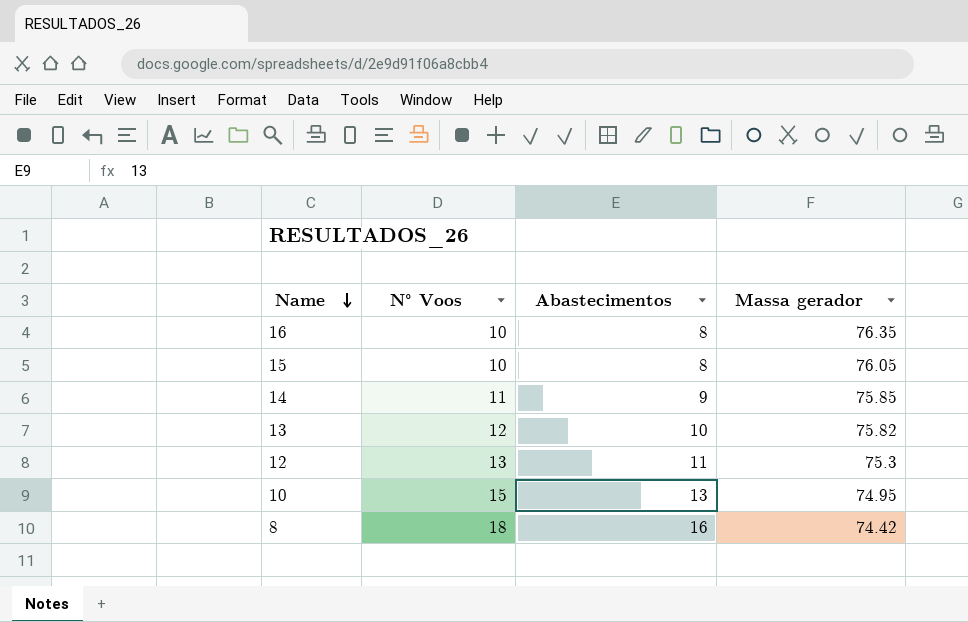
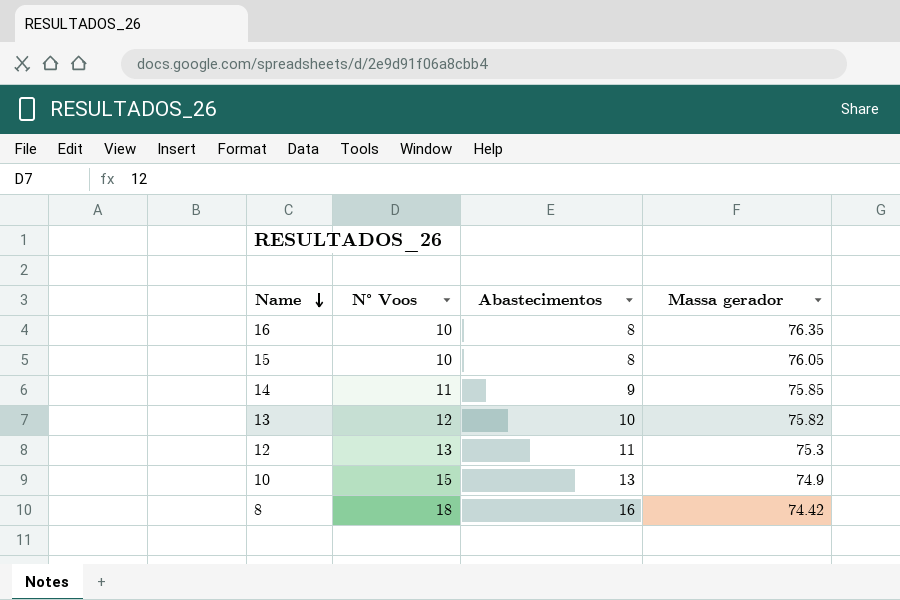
10 | Massa gerador: 74.95 -> 74.9

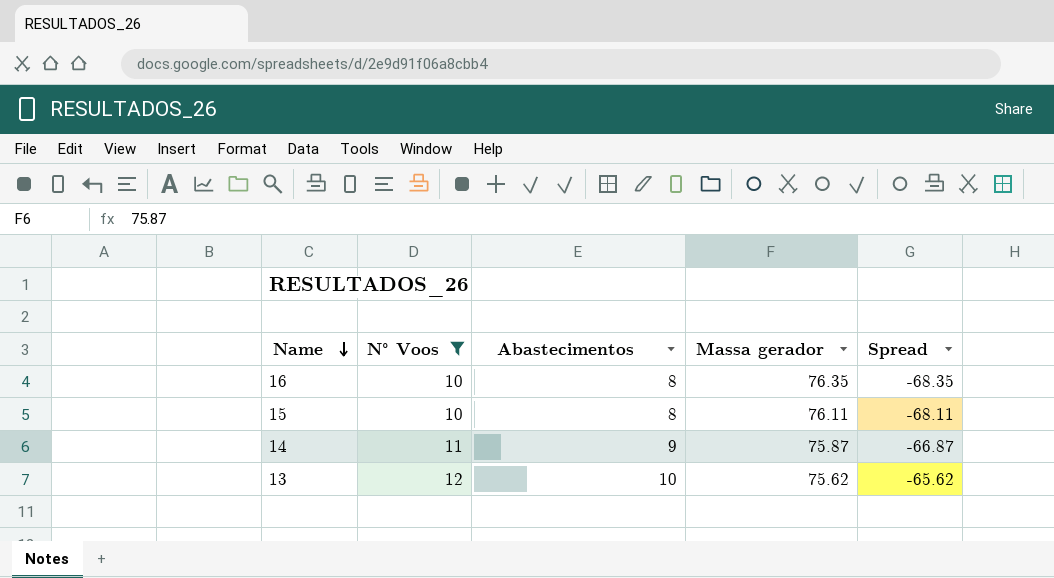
filter: none -> N° Voos <= 12
column Spread | formula: none -> [Abastecimentos] - [Massa gerador]
15 | Massa gerador: 76.05 -> 76.11
14 | Massa gerador: 75.85 -> 75.87
13 | Massa gerador: 75.82 -> 75.62

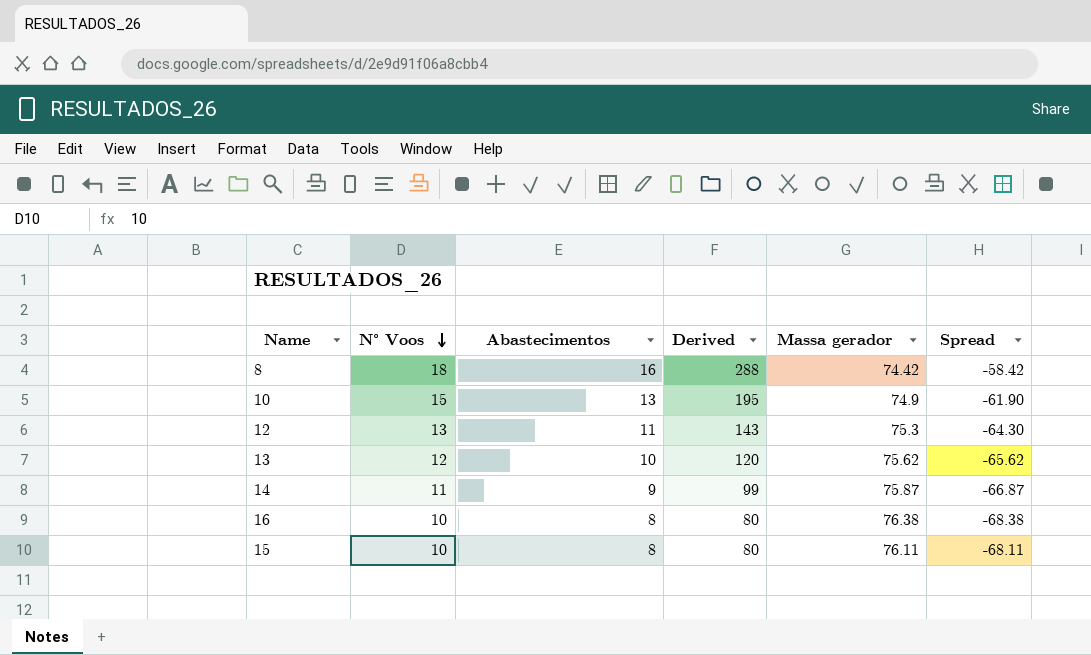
filter: N° Voos <= 12 -> none
row order: Name descending -> N° Voos descending
column Derived | formula: none -> [N° Voos] * [Abastecimentos]
16 | Massa gerador: 76.35 -> 76.38
16 | Spread: -68.35 -> -68.38

